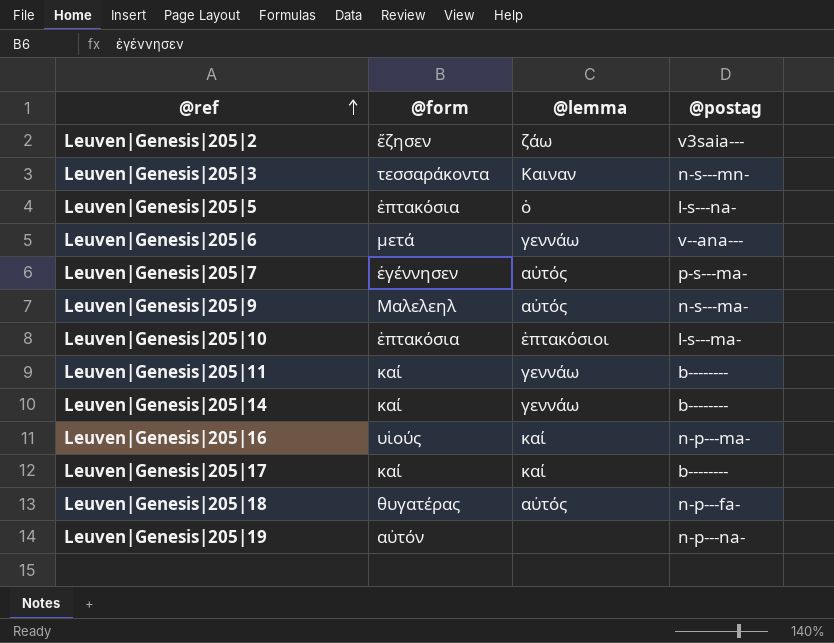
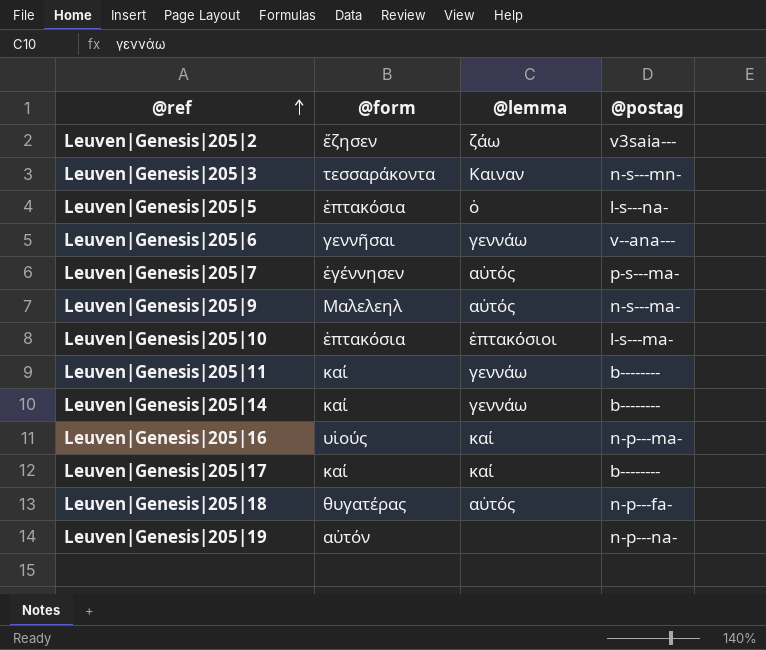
Leuven|Genesis|205|6 | @form: μετά -> γεννῆσαι

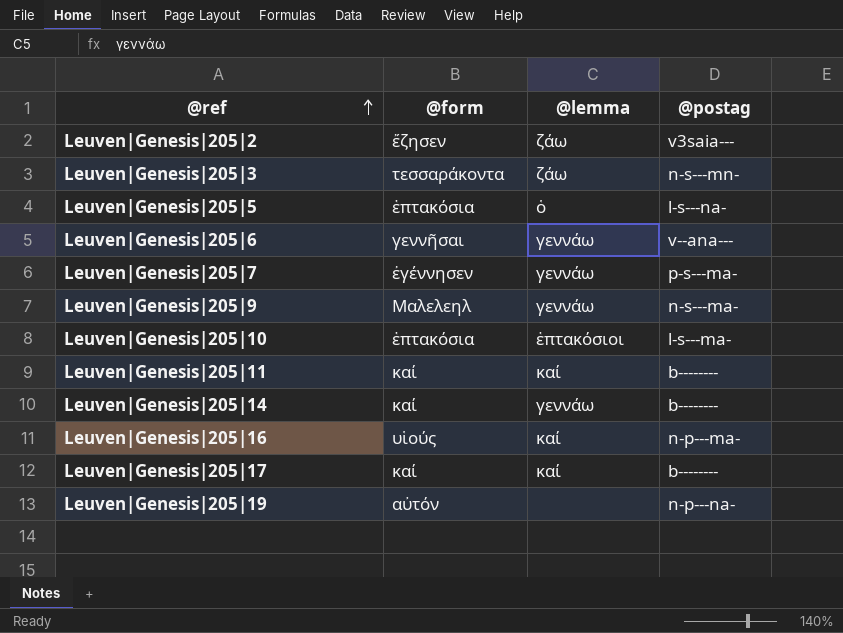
row Leuven|Genesis|205|18: θυγατέρας | αὐτός | n-p---fa- -> none
Leuven|Genesis|205|3 | @lemma: Καιναν -> ζάω
Leuven|Genesis|205|7 | @lemma: αὐτός -> γεννάω
Leuven|Genesis|205|9 | @lemma: αὐτός -> γεννάω
Leuven|Genesis|205|11 | @lemma: γεννάω -> καί

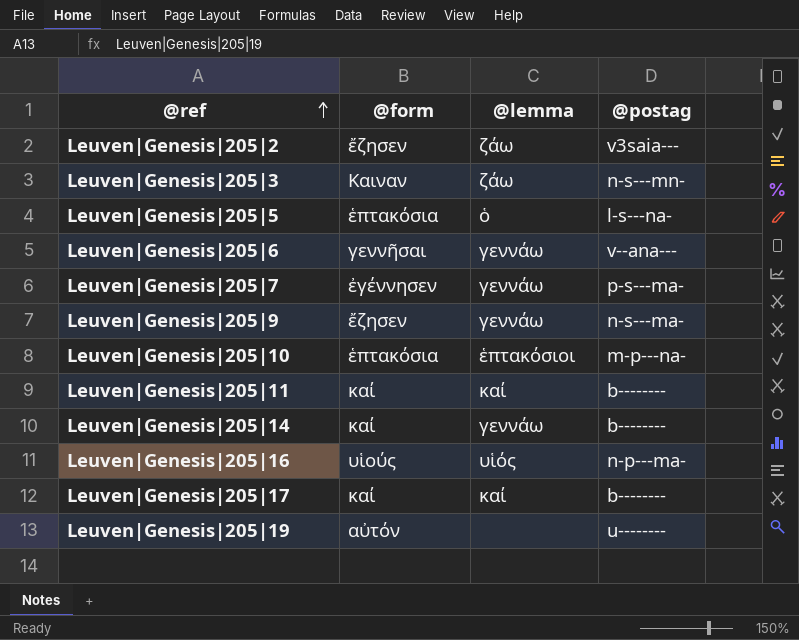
Leuven|Genesis|205|3 | @form: τεσσαράκοντα -> Καιναν
Leuven|Genesis|205|9 | @form: Μαλελεηλ -> ἔζησεν
Leuven|Genesis|205|10 | @postag: l-s---ma- -> m-p---na-
Leuven|Genesis|205|16 | @lemma: καί -> υἱός
Leuven|Genesis|205|19 | @postag: n-p---na- -> u--------

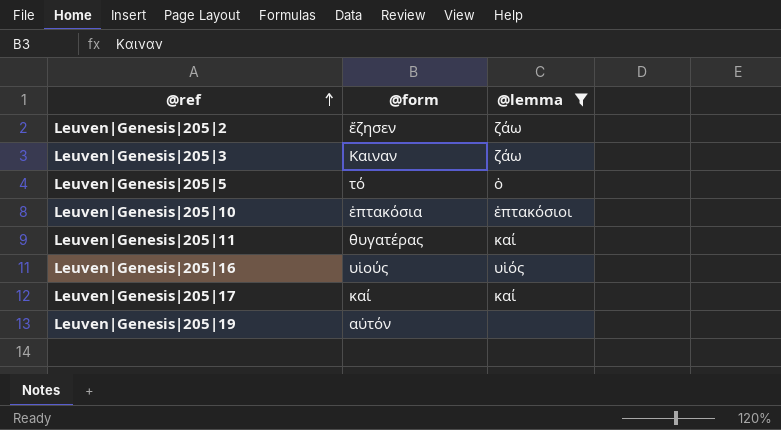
filter: none -> @lemma != γεννάω
column @postag | position: 4 -> none
Leuven|Genesis|205|5 | @form: ἑπτακόσια -> τό
Leuven|Genesis|205|11 | @form: καί -> θυγατέρας

